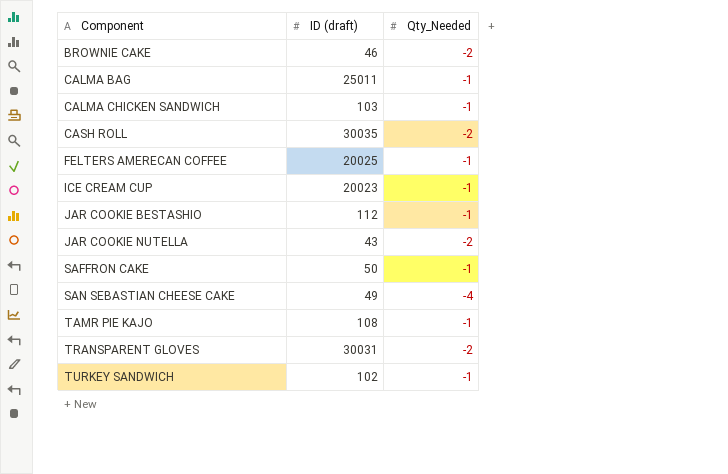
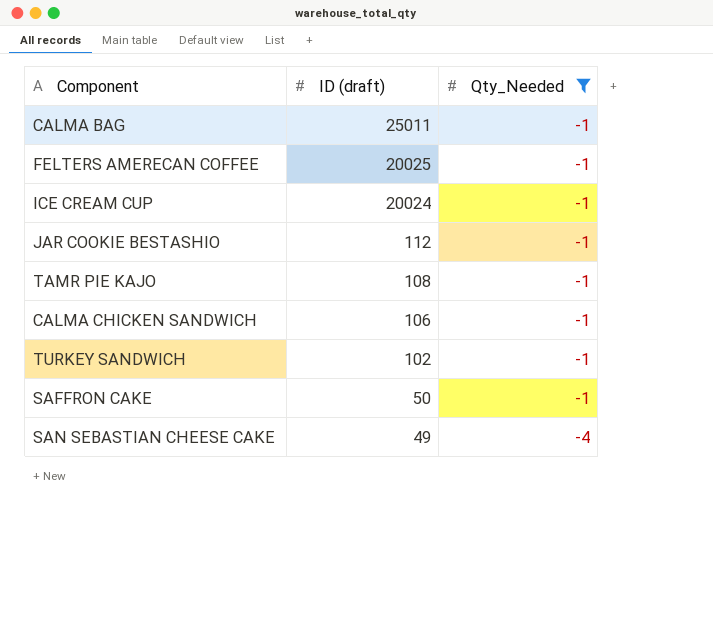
filter: none -> Qty_Needed != -2
row order: Component ascending -> ID (draft) descending
ICE CREAM CUP | ID (draft): 20023 -> 20024
CALMA CHICKEN SANDWICH | ID (draft): 103 -> 106

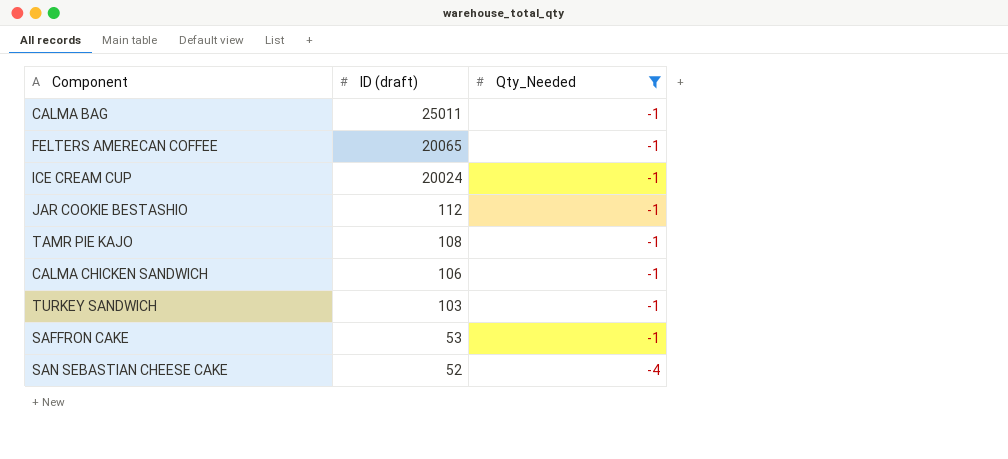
FELTERS AMERECAN COFFEE | ID (draft): 20025 -> 20065
TURKEY SANDWICH | ID (draft): 102 -> 103
SAFFRON CAKE | ID (draft): 50 -> 53
SAN SEBASTIAN CHEESE CAKE | ID (draft): 49 -> 52

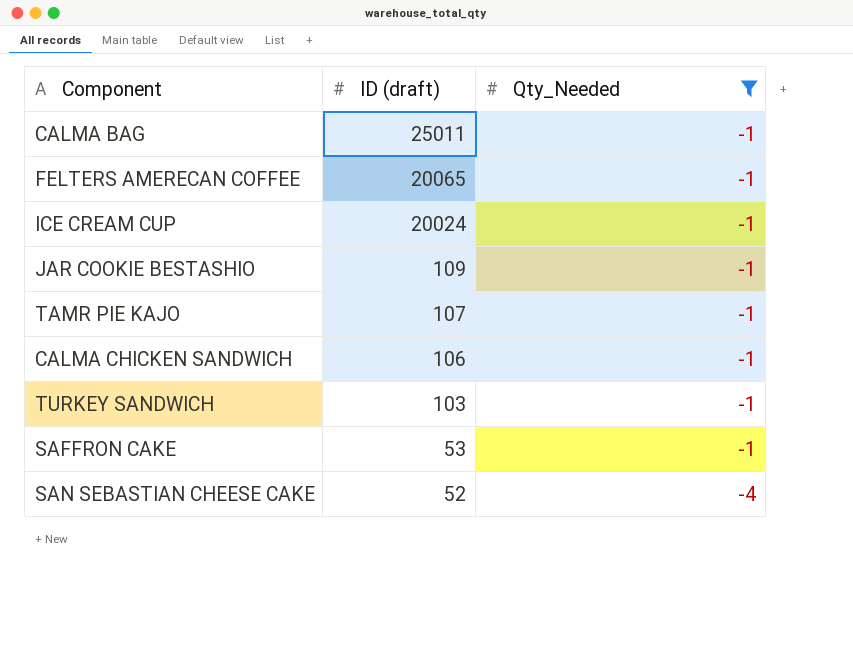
JAR COOKIE BESTASHIO | ID (draft): 112 -> 109
TAMR PIE KAJO | ID (draft): 108 -> 107

